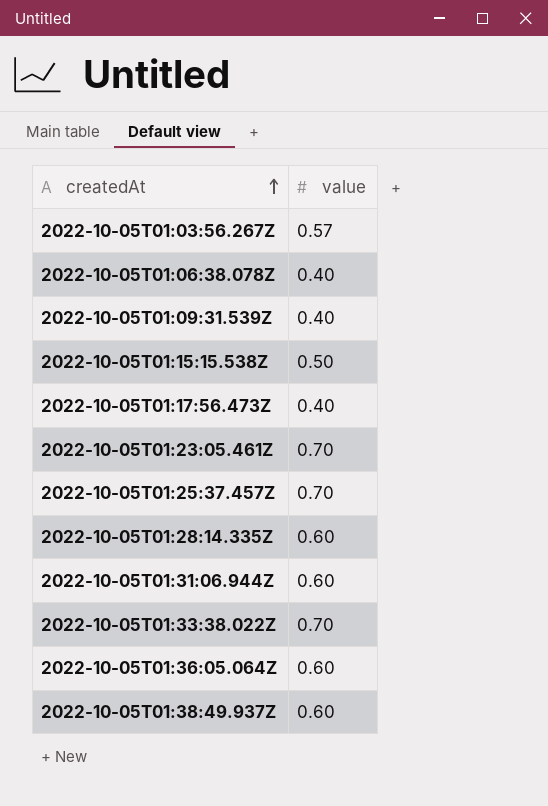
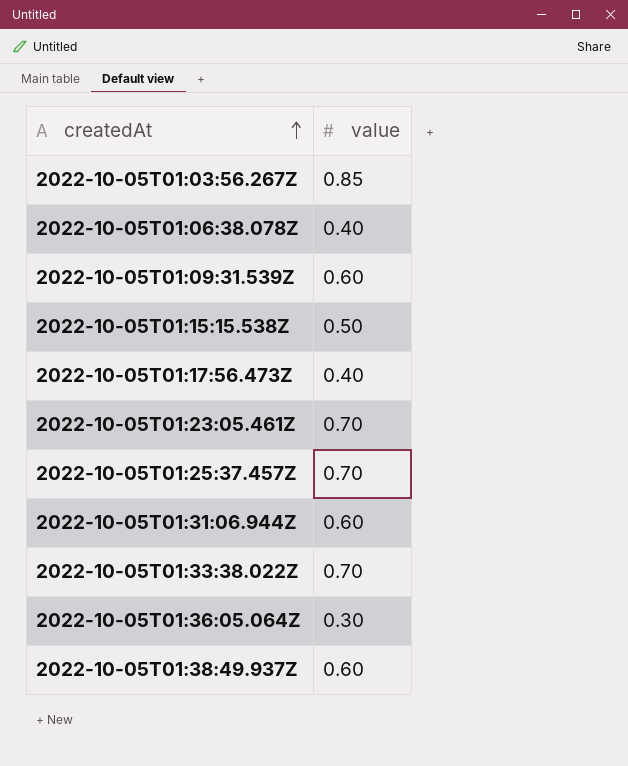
row 2022-10-05T01:28:14.335Z: 0.60 -> none
2022-10-05T01:03:56.267Z | value: 0.57 -> 0.85
2022-10-05T01:09:31.539Z | value: 0.40 -> 0.60
2022-10-05T01:36:05.064Z | value: 0.60 -> 0.30

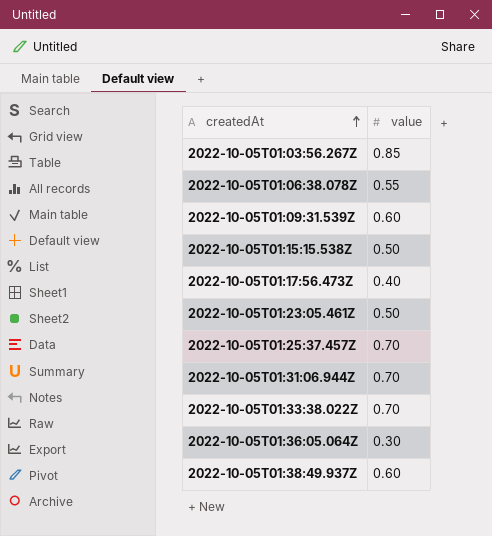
2022-10-05T01:06:38.078Z | value: 0.40 -> 0.55
2022-10-05T01:23:05.461Z | value: 0.70 -> 0.50
2022-10-05T01:31:06.944Z | value: 0.60 -> 0.70

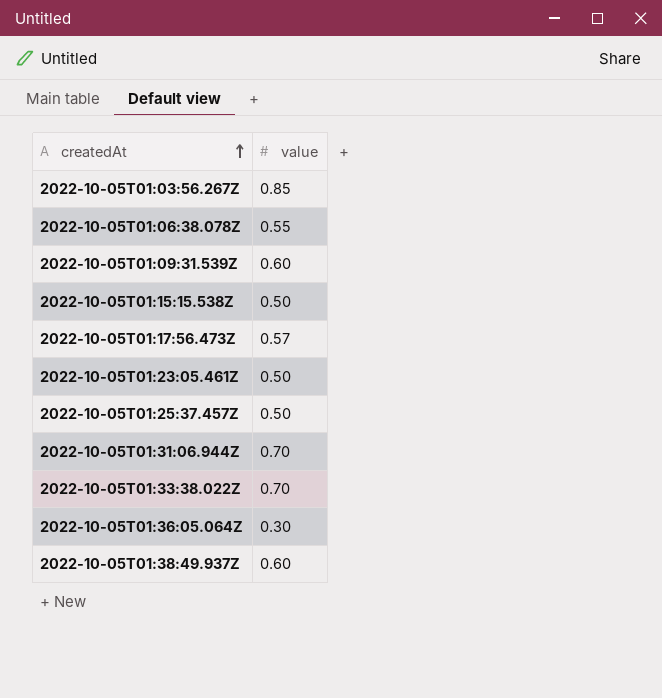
2022-10-05T01:17:56.473Z | value: 0.40 -> 0.57
2022-10-05T01:25:37.457Z | value: 0.70 -> 0.50

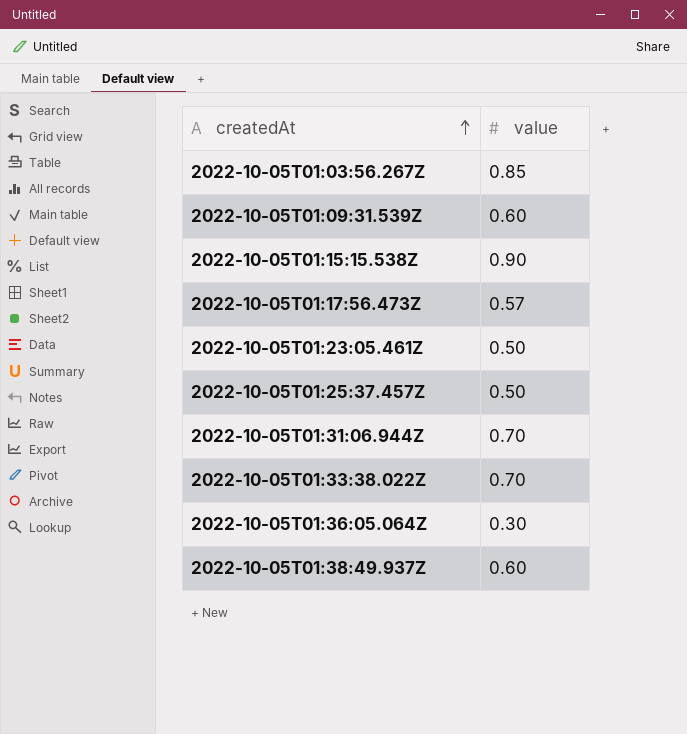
row 2022-10-05T01:06:38.078Z: 0.55 -> none
2022-10-05T01:15:15.538Z | value: 0.50 -> 0.90

